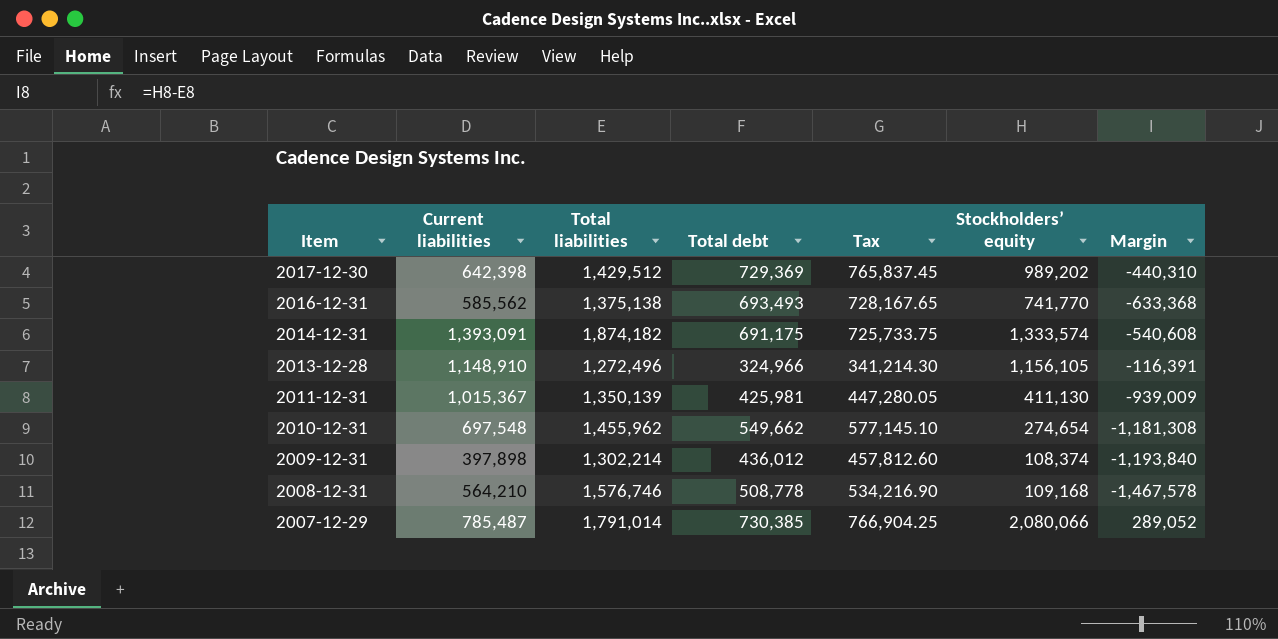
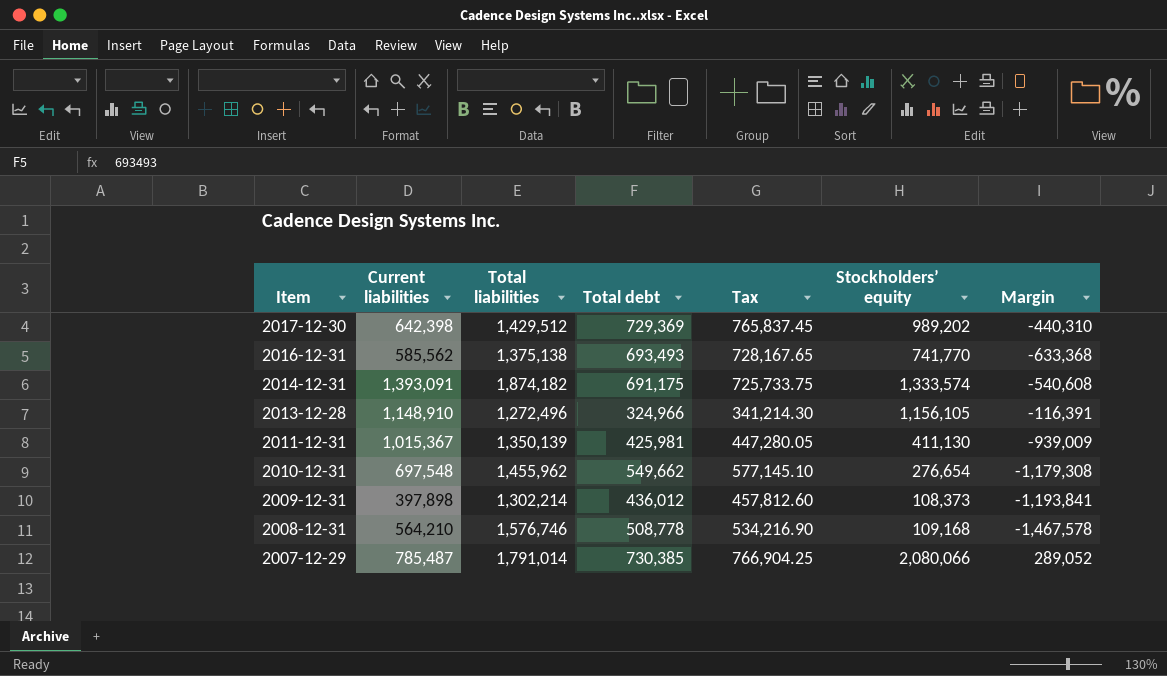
2010-12-31 | Stockholders’ equity: 274,654 -> 276,654
2010-12-31 | Margin: -1,181,308 -> -1,179,308
2009-12-31 | Stockholders’ equity: 108,374 -> 108,373
2009-12-31 | Margin: -1,193,840 -> -1,193,841

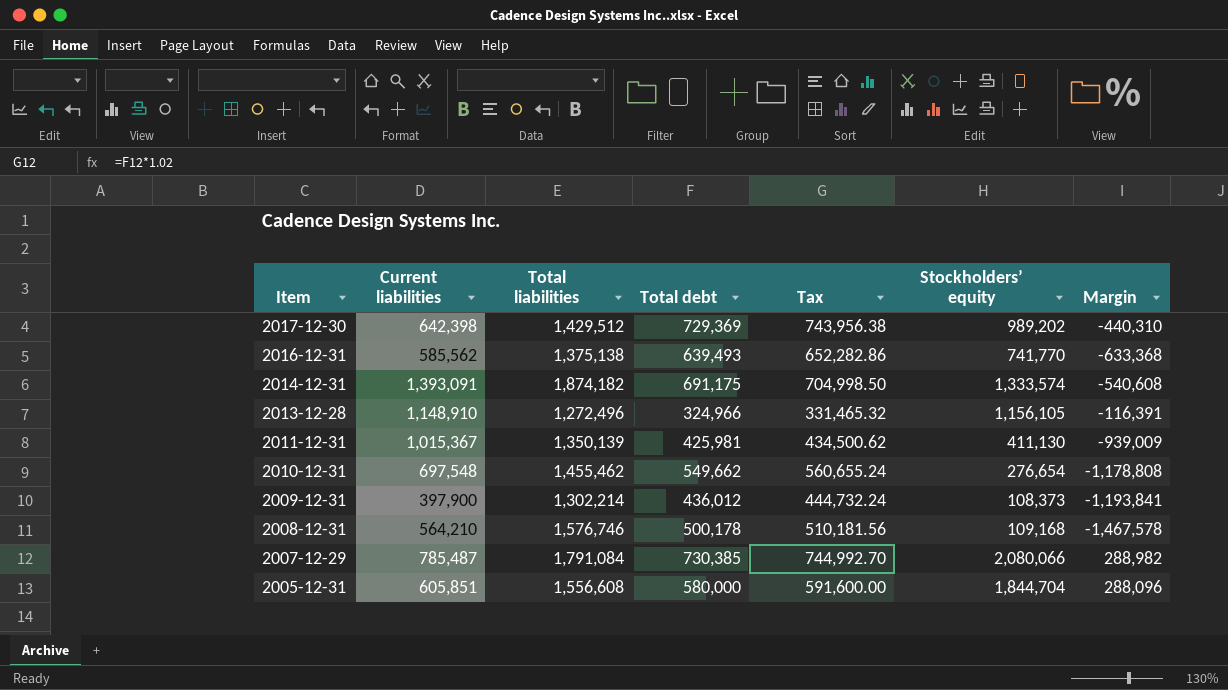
column Tax | formula: [Total debt] * 1.05 -> [Total debt] * 1.02
2016-12-31 | Total debt: 693,493 -> 639,493
2010-12-31 | Total liabilities: 1,455,962 -> 1,455,462
2010-12-31 | Margin: -1,179,308 -> -1,178,808
2009-12-31 | Current liabilities: 397,898 -> 397,900
2008-12-31 | Total debt: 508,778 -> 500,178
2007-12-29 | Total liabilities: 1,791,014 -> 1,791,084
2007-12-29 | Margin: 289,052 -> 288,982
row 2005-12-31: none -> 605,851 | 1,556,608 | 580,000 | 591,600.00 | 1,844,704 | 288,096

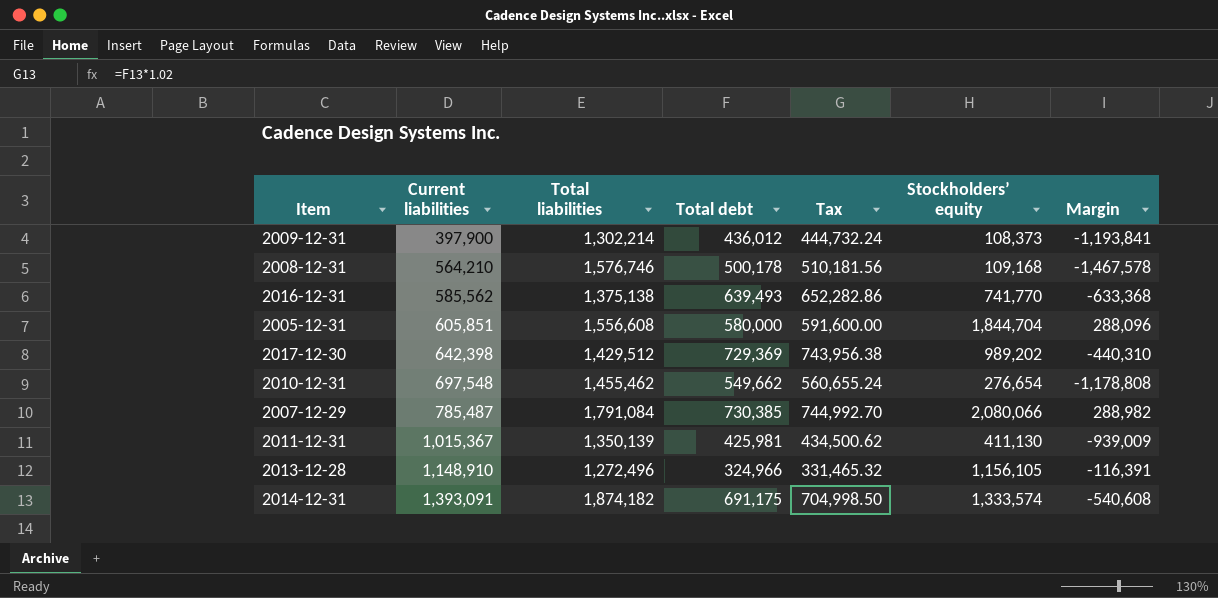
row order: Item descending -> Current liabilities ascending

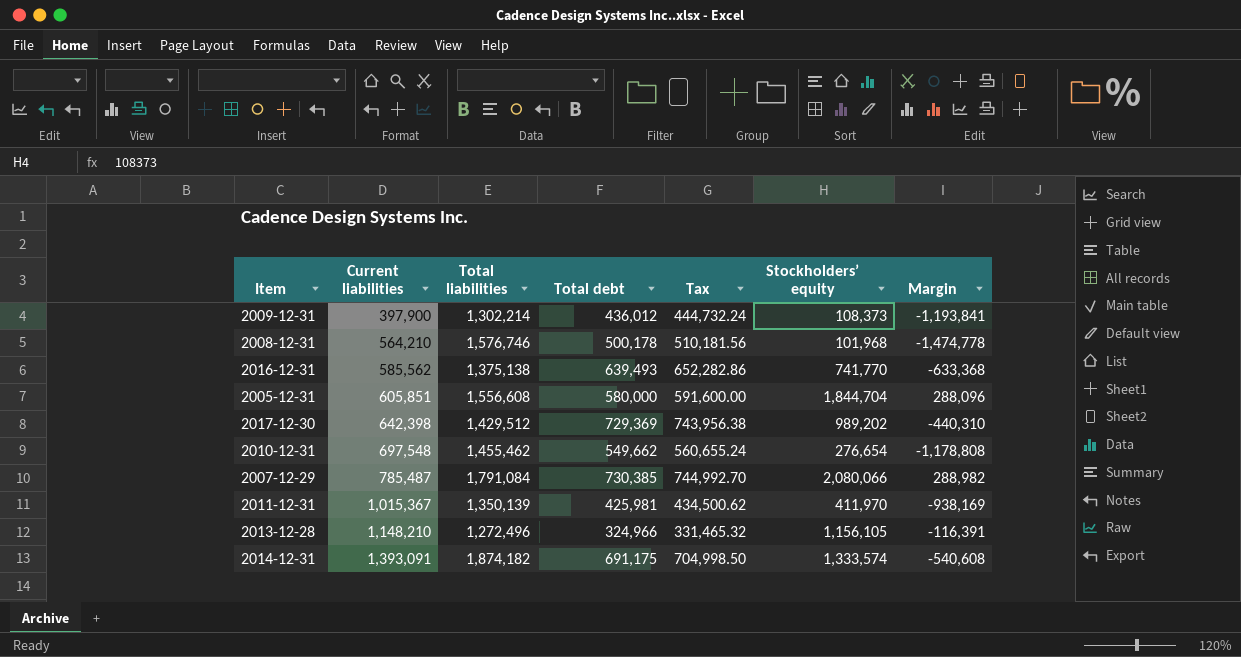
2008-12-31 | Stockholders’ equity: 109,168 -> 101,968
2008-12-31 | Margin: -1,467,578 -> -1,474,778
2011-12-31 | Stockholders’ equity: 411,130 -> 411,970
2011-12-31 | Margin: -939,009 -> -938,169
2013-12-28 | Current liabilities: 1,148,910 -> 1,148,210

